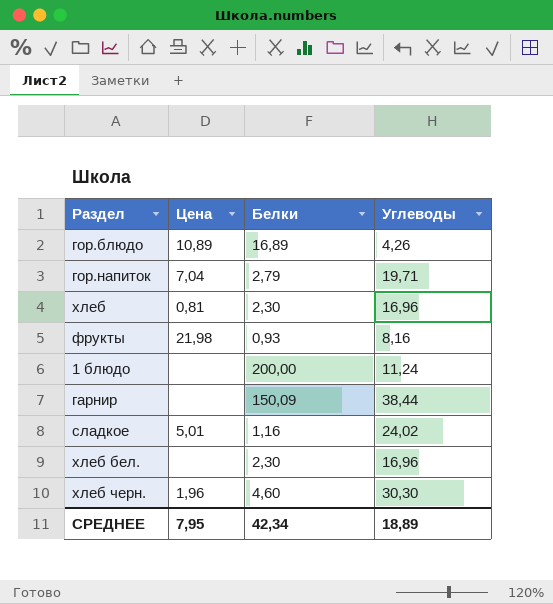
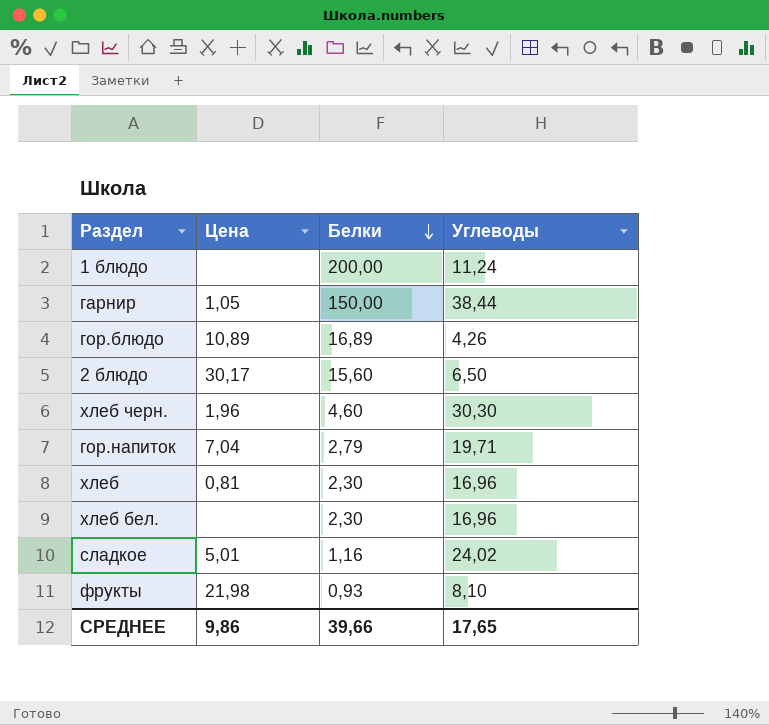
row order: none -> Белки descending
гарнир | Цена: none -> 1,05
гарнир | Белки: 150,09 -> 150,00
row 2 блюдо: none -> 30,17 | 15,60 | 6,50
фрукты | Углеводы: 8,16 -> 8,10
СРЕДНЕЕ | Цена: 7,95 -> 9,86
СРЕДНЕЕ | Белки: 42,34 -> 39,66
СРЕДНЕЕ | Углеводы: 18,89 -> 17,65

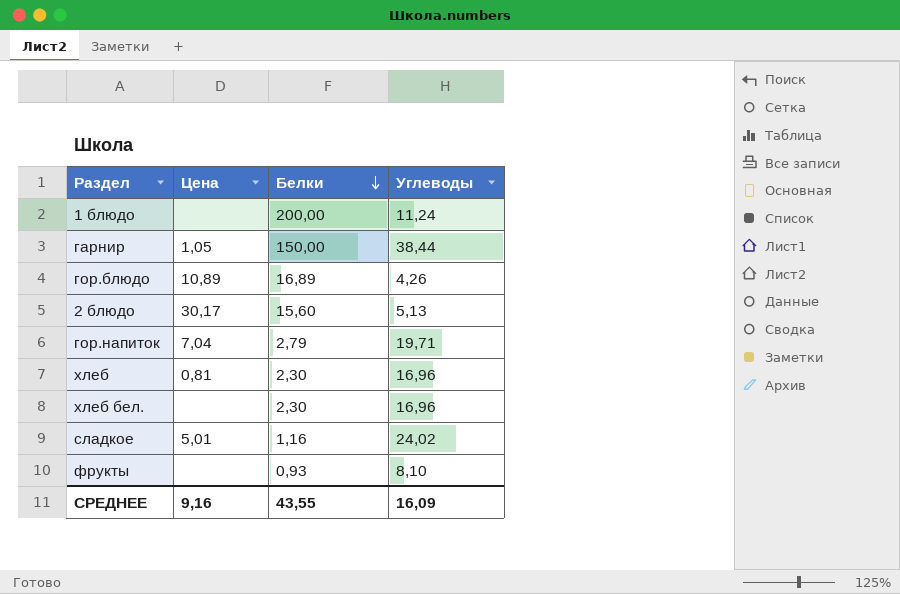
row хлеб черн.: 1,96 | 4,60 | 30,30 -> none
2 блюдо | Углеводы: 6,50 -> 5,13
фрукты | Цена: 21,98 -> none
СРЕДНЕЕ | Цена: 9,86 -> 9,16
СРЕДНЕЕ | Белки: 39,66 -> 43,55
СРЕДНЕЕ | Углеводы: 17,65 -> 16,09

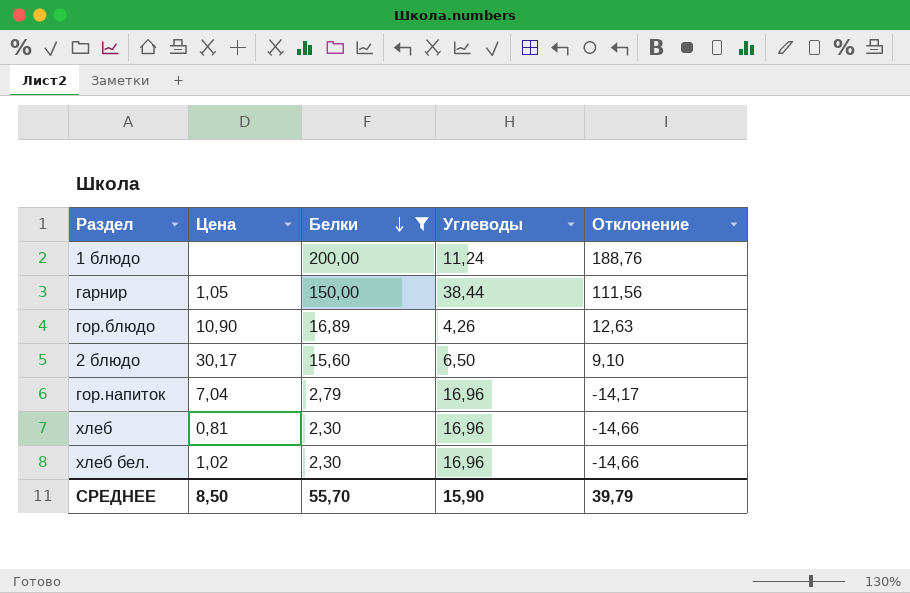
filter: none -> Белки >= 2,30
column Отклонение | formula: none -> [Белки] - [Углеводы]
гор.блюдо | Цена: 10,89 -> 10,90
2 блюдо | Углеводы: 5,13 -> 6,50
гор.напиток | Углеводы: 19,71 -> 16,96
хлеб бел. | Цена: none -> 1,02
СРЕДНЕЕ | Цена: 9,16 -> 8,50
СРЕДНЕЕ | Белки: 43,55 -> 55,70
СРЕДНЕЕ | Углеводы: 16,09 -> 15,90

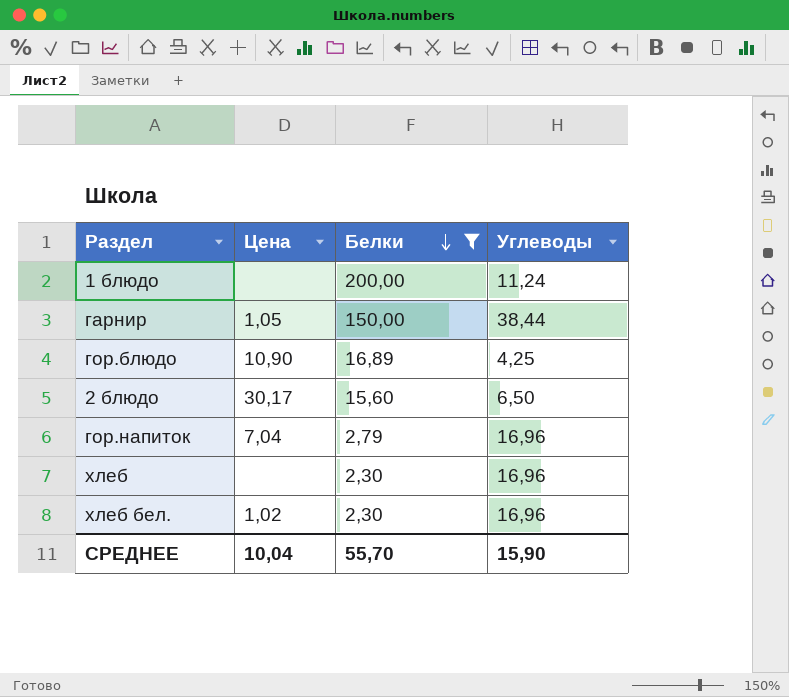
column Отклонение | formula: [Белки] - [Углеводы] -> none
гор.блюдо | Углеводы: 4,26 -> 4,25
хлеб | Цена: 0,81 -> none
СРЕДНЕЕ | Цена: 8,50 -> 10,04

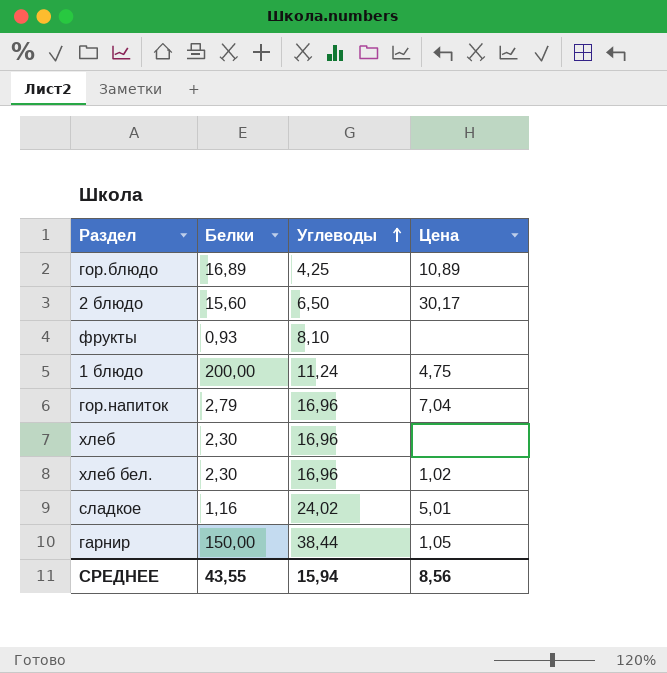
filter: Белки >= 2,30 -> none
row order: Белки descending -> Углеводы ascending
column Цена | position: 2 -> 4
гор.блюдо | Цена: 10,90 -> 10,89
1 блюдо | Цена: none -> 4,75
СРЕДНЕЕ | Белки: 55,70 -> 43,55
СРЕДНЕЕ | Углеводы: 15,90 -> 15,94
СРЕДНЕЕ | Цена: 10,04 -> 8,56

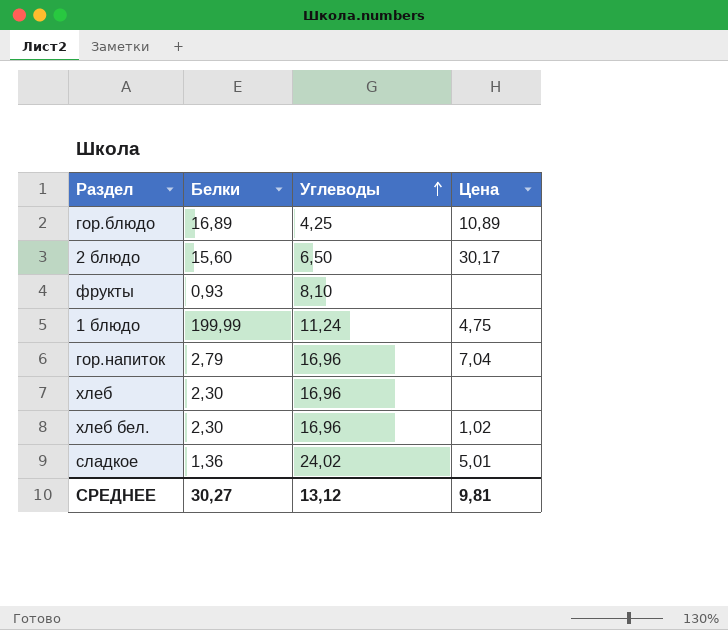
row гарнир: 150,00 | 38,44 | 1,05 -> none
1 блюдо | Белки: 200,00 -> 199,99
сладкое | Белки: 1,16 -> 1,36
СРЕДНЕЕ | Белки: 43,55 -> 30,27
СРЕДНЕЕ | Углеводы: 15,94 -> 13,12
СРЕДНЕЕ | Цена: 8,56 -> 9,81

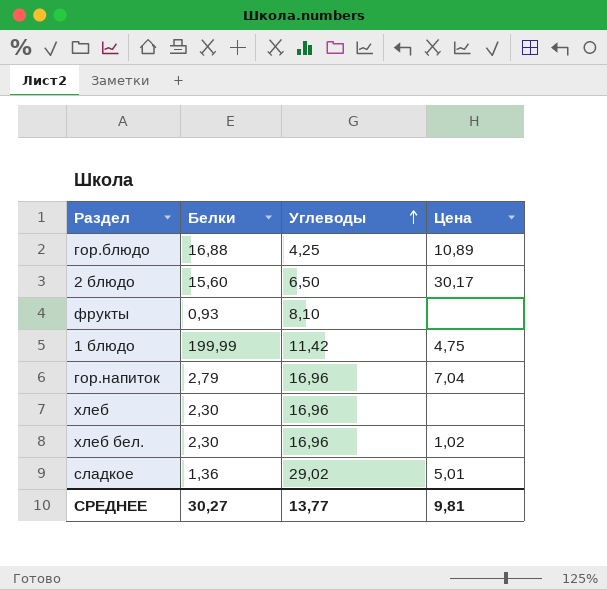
гор.блюдо | Белки: 16,89 -> 16,88
1 блюдо | Углеводы: 11,24 -> 11,42
сладкое | Углеводы: 24,02 -> 29,02
СРЕДНЕЕ | Углеводы: 13,12 -> 13,77

